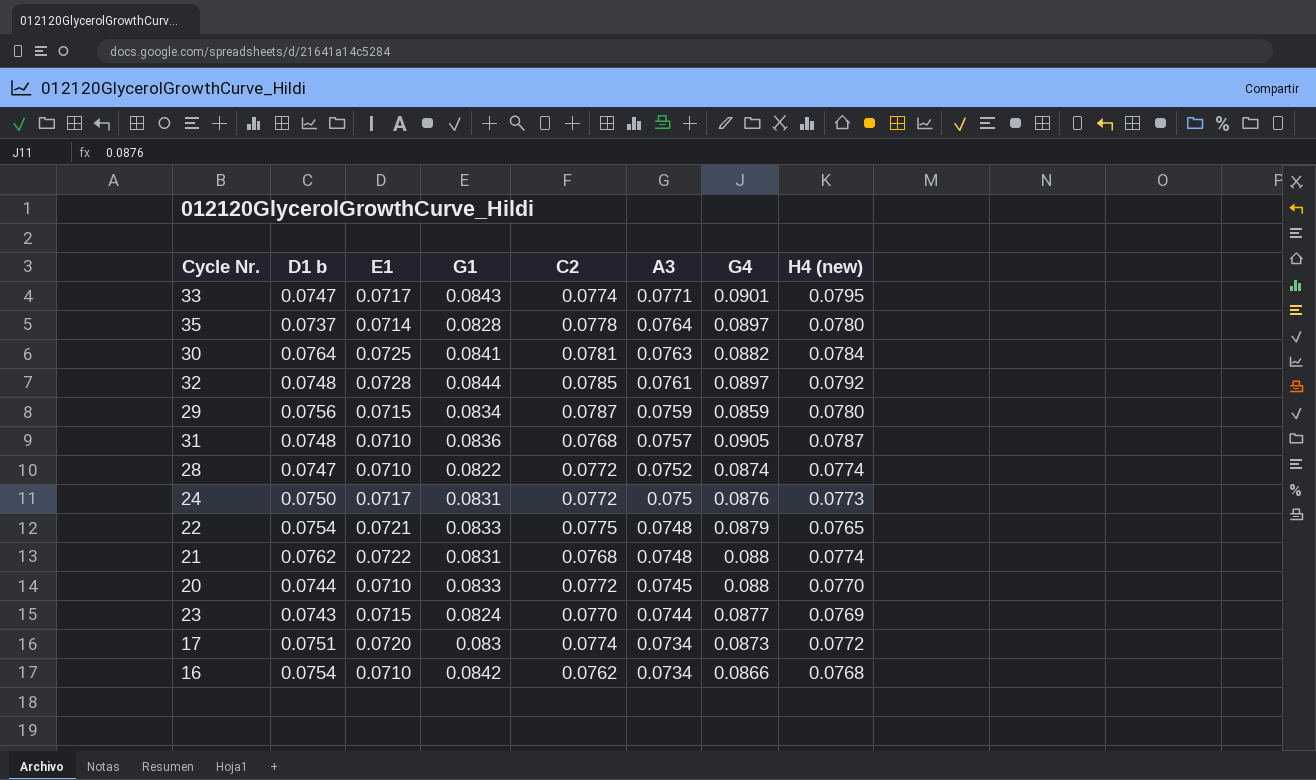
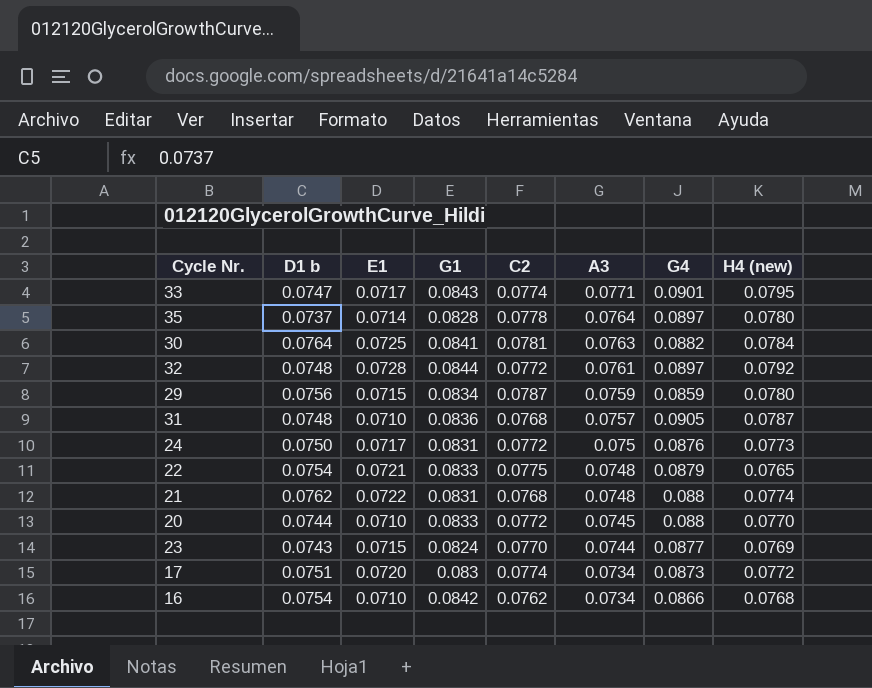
row 28: 0.0747 | 0.0710 | 0.0822 | 0.0772 | 0.0752 | 0.0874 | 0.0774 -> none
32 | C2: 0.0785 -> 0.0772

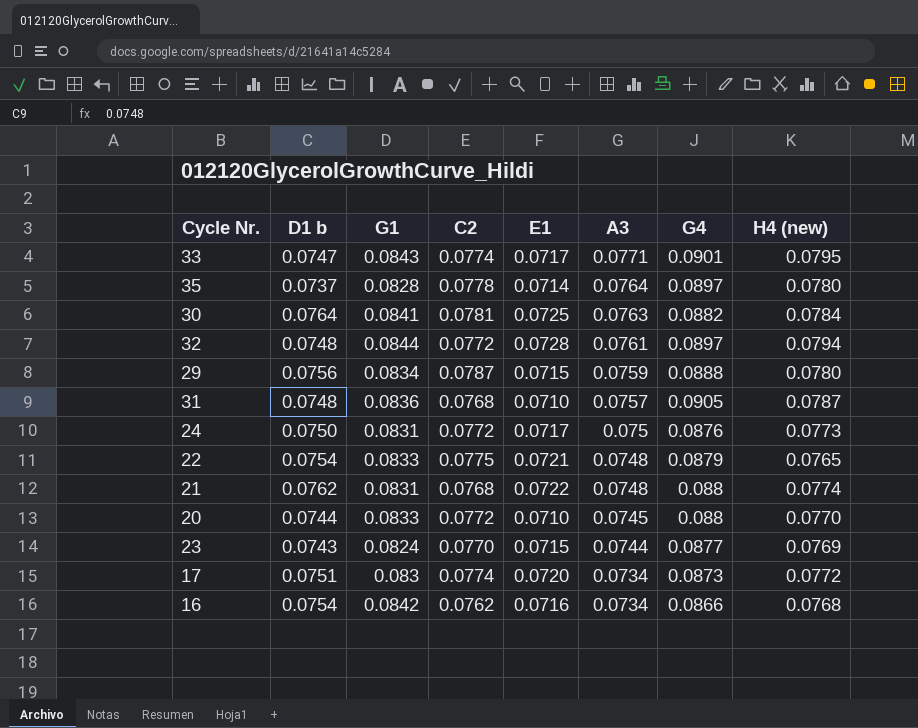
column E1 | position: 3 -> 5
32 | H4 (new): 0.0792 -> 0.0794
29 | G4: 0.0859 -> 0.0888
16 | E1: 0.0710 -> 0.0716

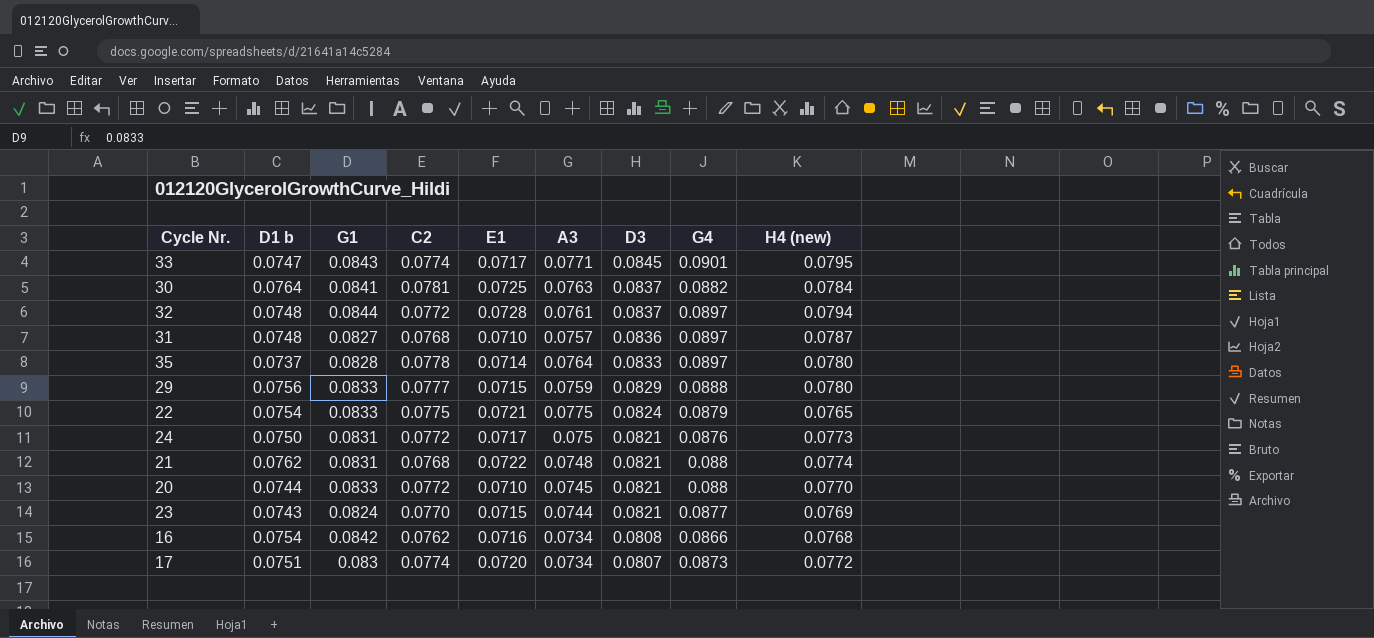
row order: A3 descending -> D3 descending
column D3 | position: none -> 7
31 | G1: 0.0836 -> 0.0827
31 | G4: 0.0905 -> 0.0897
29 | G1: 0.0834 -> 0.0833
29 | C2: 0.0787 -> 0.0777
22 | A3: 0.0748 -> 0.0775

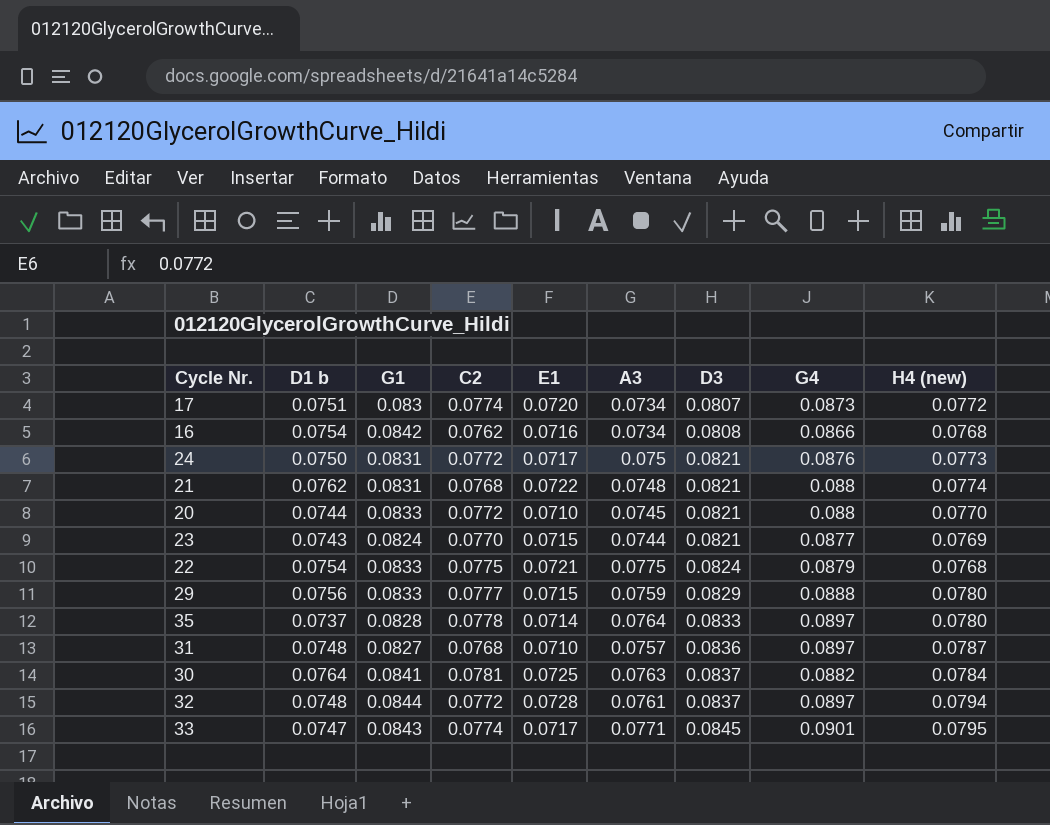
row order: D3 descending -> D3 ascending
22 | H4 (new): 0.0765 -> 0.0768

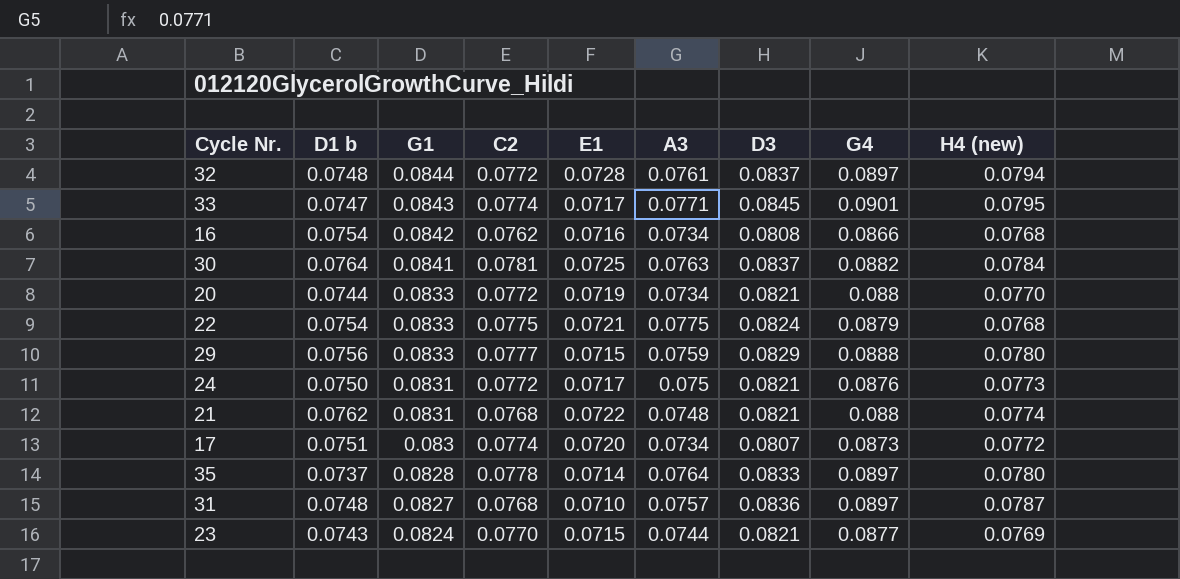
row order: D3 ascending -> G1 descending
20 | E1: 0.0710 -> 0.0719
20 | A3: 0.0745 -> 0.0734

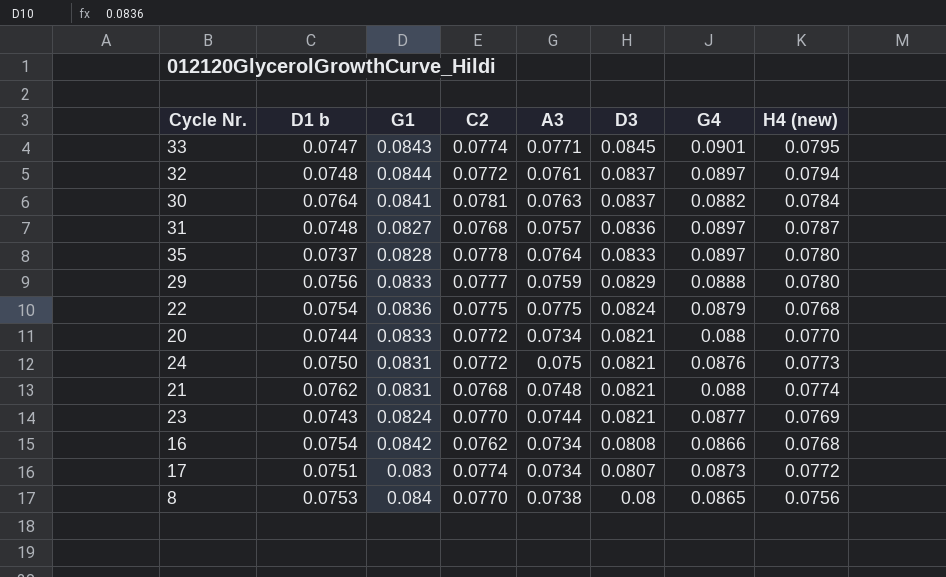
row order: G1 descending -> D3 descending
column E1 | position: 5 -> none
22 | G1: 0.0833 -> 0.0836
row 8: none -> 0.0753 | 0.084 | 0.0770 | 0.0738 | 0.08 | 0.0865 | 0.0756

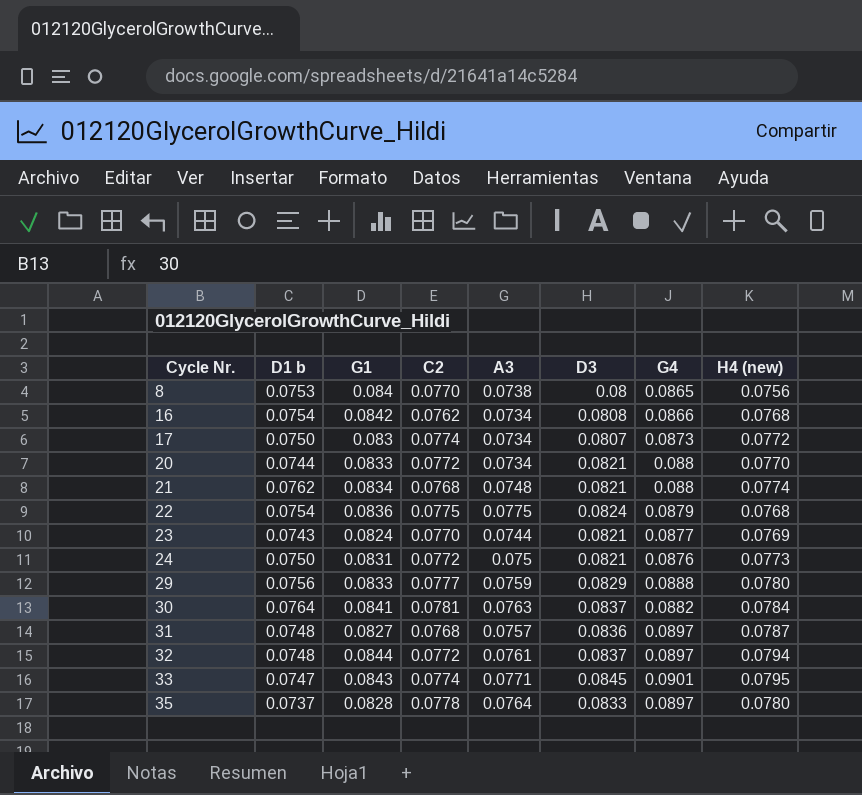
row order: D3 descending -> Cycle Nr. ascending
17 | D1 b: 0.0751 -> 0.0750
21 | G1: 0.0831 -> 0.0834

